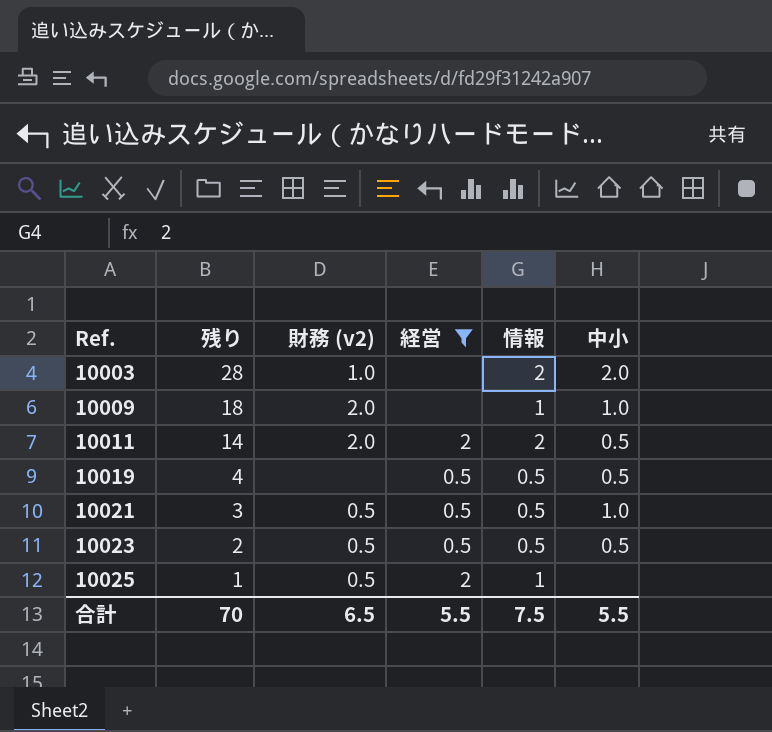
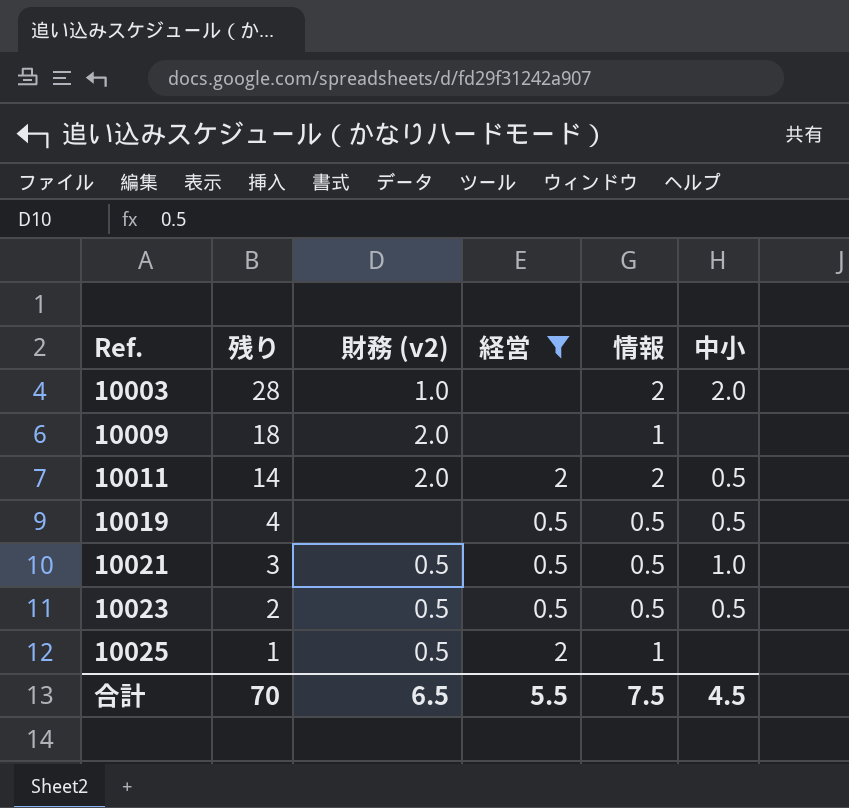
10009 | 中小: 1.0 -> none
合計 | 中小: 5.5 -> 4.5

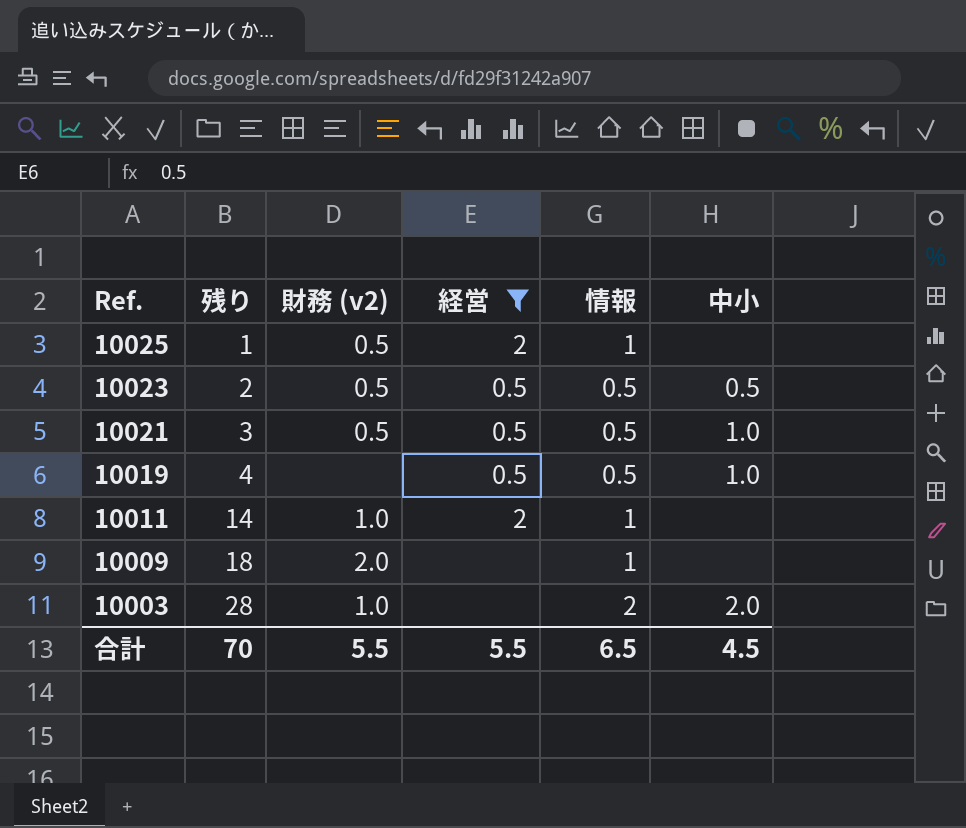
row order: Ref. ascending -> Ref. descending
10019 | 中小: 0.5 -> 1.0
10011 | 財務 (v2): 2.0 -> 1.0
10011 | 情報: 2 -> 1
10011 | 中小: 0.5 -> none
合計 | 財務 (v2): 6.5 -> 5.5
合計 | 情報: 7.5 -> 6.5

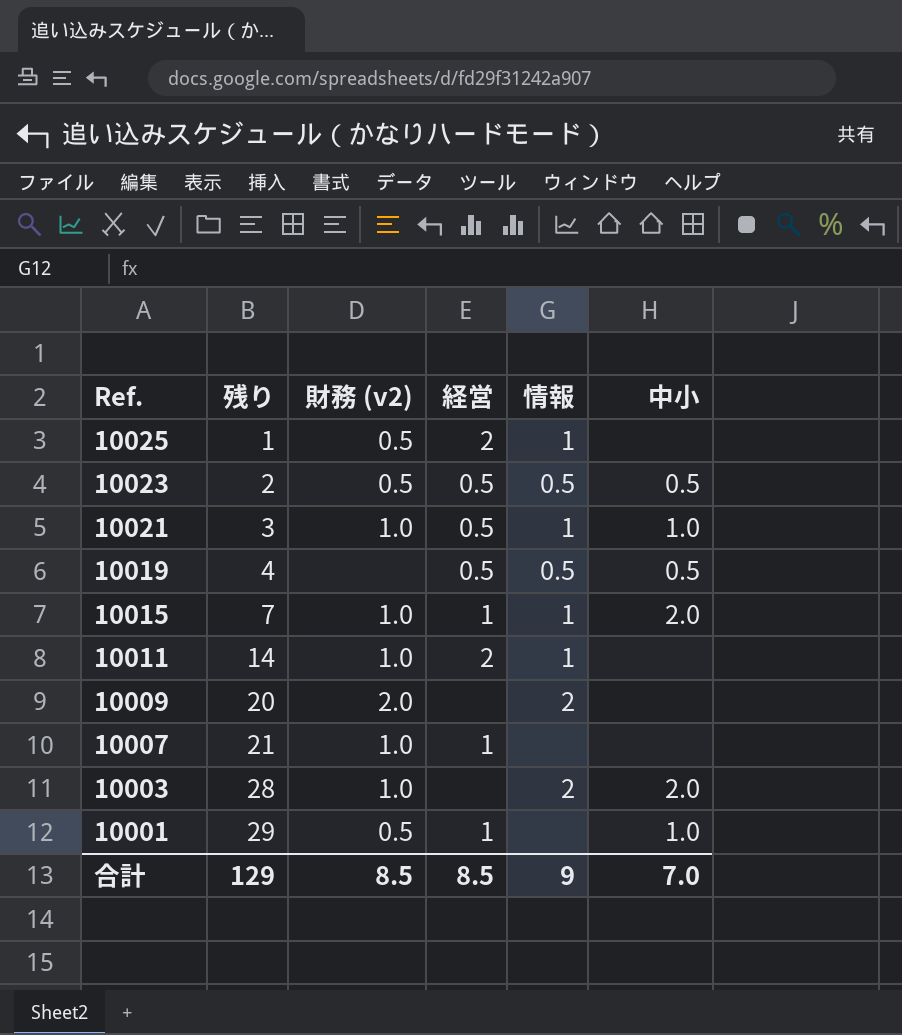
filter: 経営 != 1 -> none
10021 | 財務 (v2): 0.5 -> 1.0
10021 | 情報: 0.5 -> 1
10019 | 中小: 1.0 -> 0.5
10009 | 残り: 18 -> 20
10009 | 情報: 1 -> 2
合計 | 残り: 70 -> 129
合計 | 財務 (v2): 5.5 -> 8.5
合計 | 経営: 5.5 -> 8.5
合計 | 情報: 6.5 -> 9
合計 | 中小: 4.5 -> 7.0

